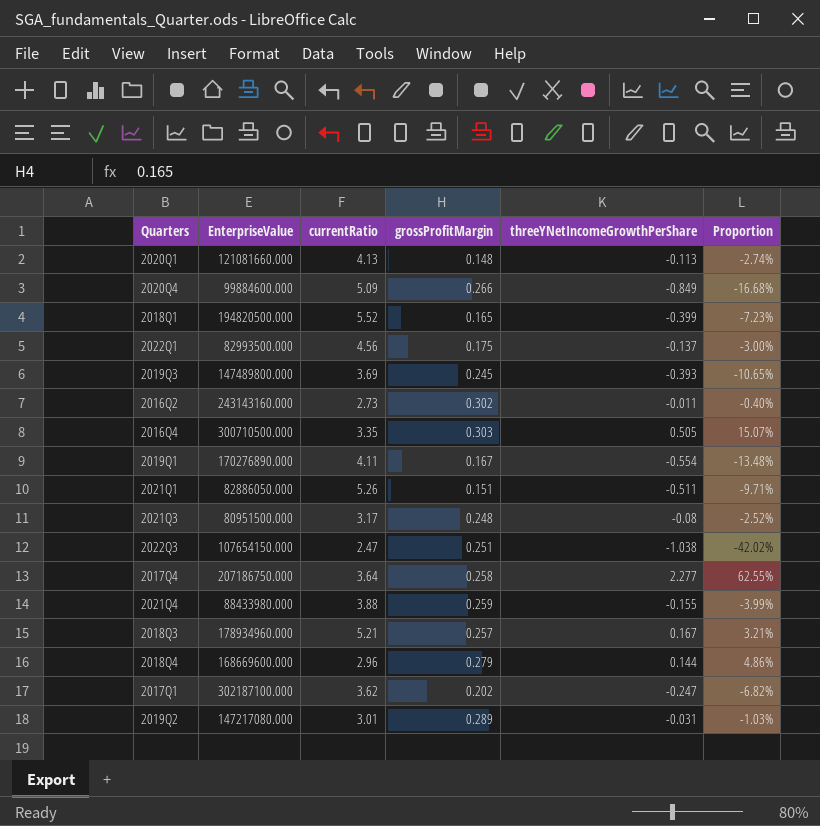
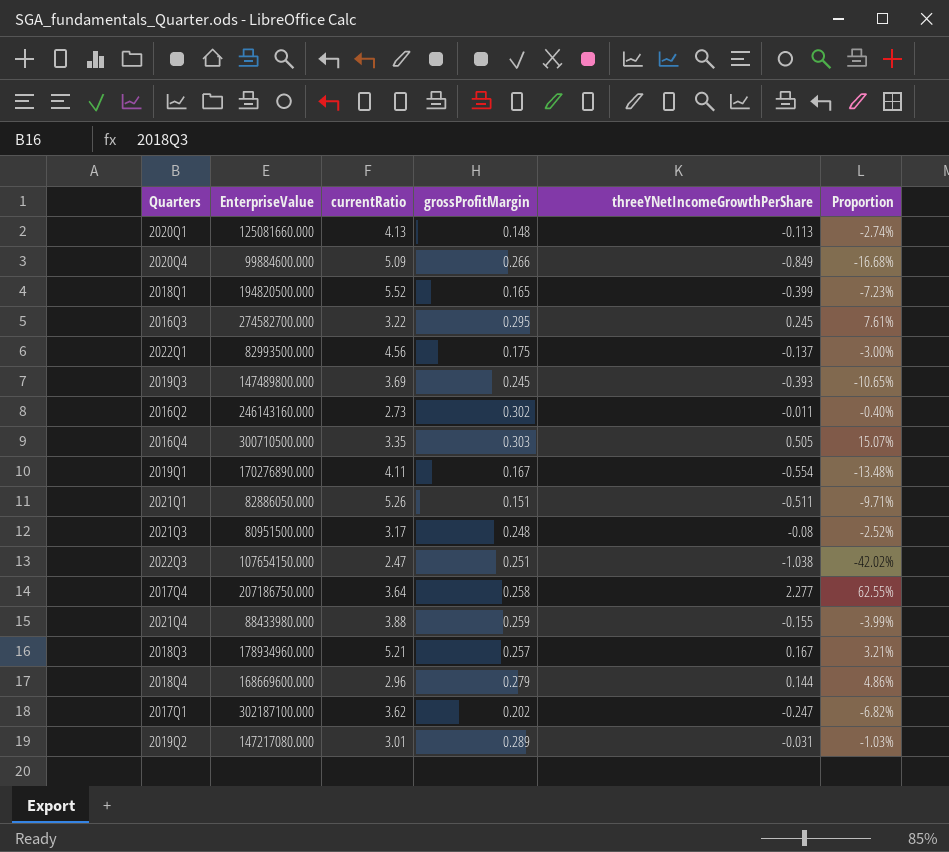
2020Q1 | EnterpriseValue: 121081660.000 -> 125081660.000
row 2016Q3: none -> 274582700.000 | 3.22 | 0.295 | 0.245 | 7.61%
2016Q2 | EnterpriseValue: 243143160.000 -> 246143160.000

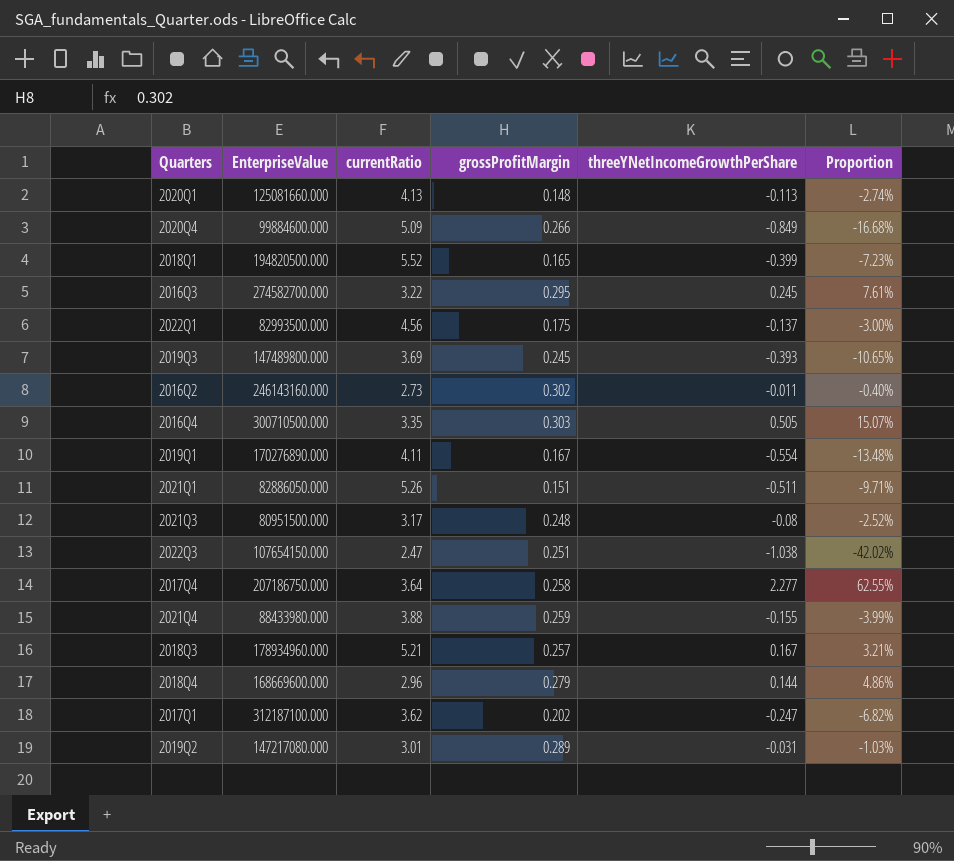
2017Q1 | EnterpriseValue: 302187100.000 -> 312187100.000

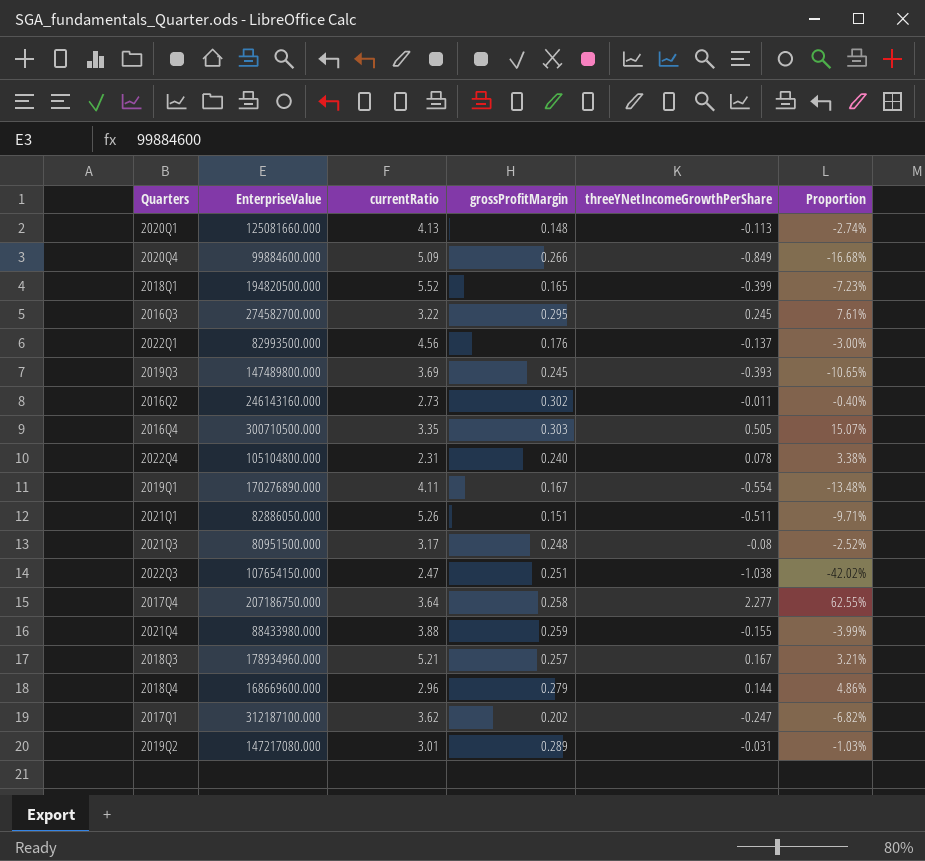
2022Q1 | grossProfitMargin: 0.175 -> 0.176
row 2022Q4: none -> 105104800.000 | 2.31 | 0.240 | 0.078 | 3.38%

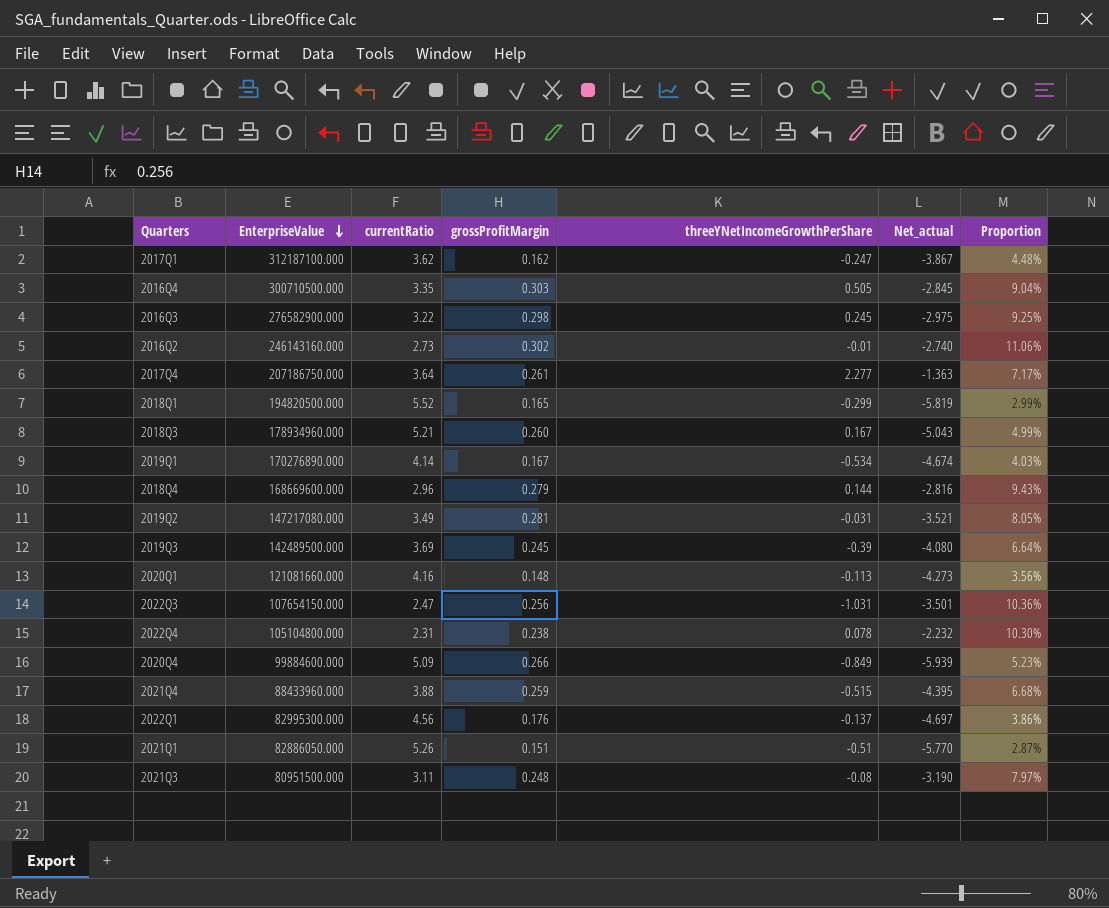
row order: none -> EnterpriseValue descending
column Net_actual | formula: none -> [threeYNetIncomeGrowthPerShare] - [currentRatio]
column Proportion | formula: [threeYNetIncomeGrowthPerShare] / [currentRatio] -> [grossProfitMargin] / [currentRatio]
2017Q1 | grossProfitMargin: 0.202 -> 0.162
2016Q3 | EnterpriseValue: 274582700.000 -> 276582900.000
2016Q3 | grossProfitMargin: 0.295 -> 0.298
2016Q2 | threeYNetIncomeGrowthPerShare: -0.011 -> -0.01
2017Q4 | grossProfitMargin: 0.258 -> 0.261
2018Q1 | threeYNetIncomeGrowthPerShare: -0.399 -> -0.299
2018Q3 | grossProfitMargin: 0.257 -> 0.260
2019Q1 | currentRatio: 4.11 -> 4.14
2019Q1 | threeYNetIncomeGrowthPerShare: -0.554 -> -0.534
2019Q2 | currentRatio: 3.01 -> 3.49
2019Q2 | grossProfitMargin: 0.289 -> 0.281
2019Q3 | EnterpriseValue: 147489800.000 -> 142489500.000
2019Q3 | threeYNetIncomeGrowthPerShare: -0.393 -> -0.39
2020Q1 | EnterpriseValue: 125081660.000 -> 121081660.000
2020Q1 | currentRatio: 4.13 -> 4.16
2022Q3 | grossProfitMargin: 0.251 -> 0.256
2022Q3 | threeYNetIncomeGrowthPerShare: -1.038 -> -1.031
2022Q4 | grossProfitMargin: 0.240 -> 0.238
2021Q4 | EnterpriseValue: 88433980.000 -> 88433960.000
2021Q4 | threeYNetIncomeGrowthPerShare: -0.155 -> -0.515
2022Q1 | EnterpriseValue: 82993500.000 -> 82995300.000
2021Q1 | threeYNetIncomeGrowthPerShare: -0.511 -> -0.51
2021Q3 | currentRatio: 3.17 -> 3.11

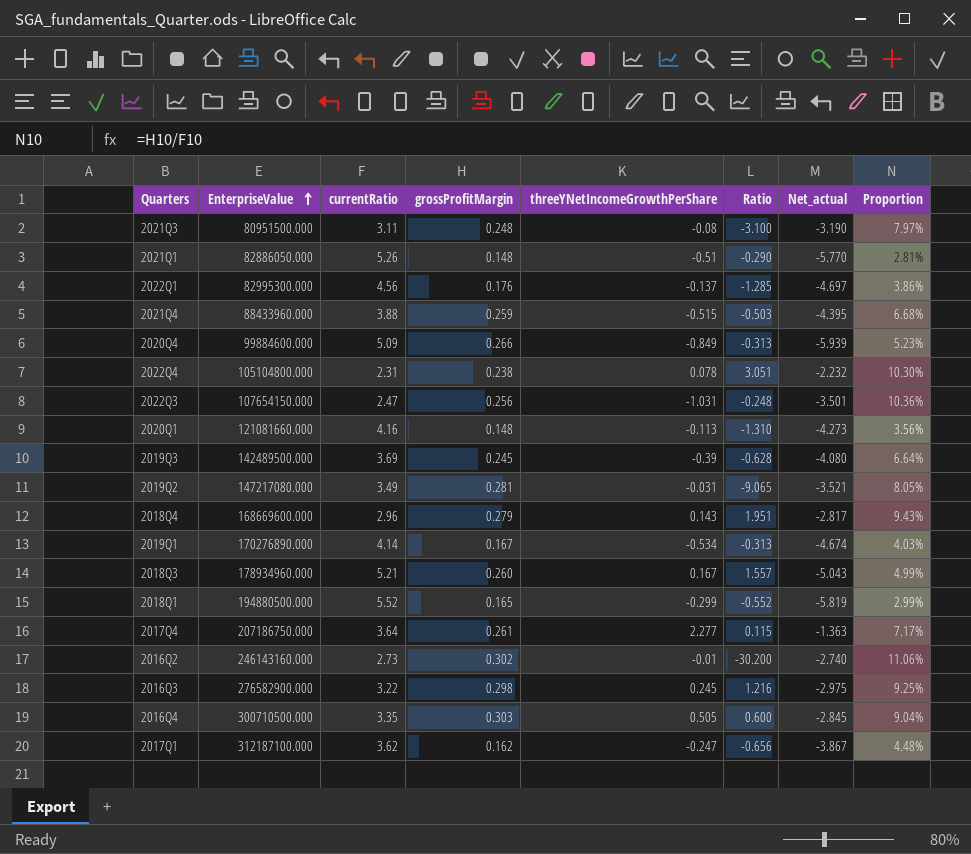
row order: EnterpriseValue descending -> EnterpriseValue ascending
column Ratio | formula: none -> [grossProfitMargin] / [threeYNetIncomeGrowthPerShare]
2021Q1 | grossProfitMargin: 0.151 -> 0.148
2021Q1 | Proportion: 2.87% -> 2.81%
2018Q4 | threeYNetIncomeGrowthPerShare: 0.144 -> 0.143
2018Q4 | Net_actual: -2.816 -> -2.817
2018Q1 | EnterpriseValue: 194820500.000 -> 194880500.000

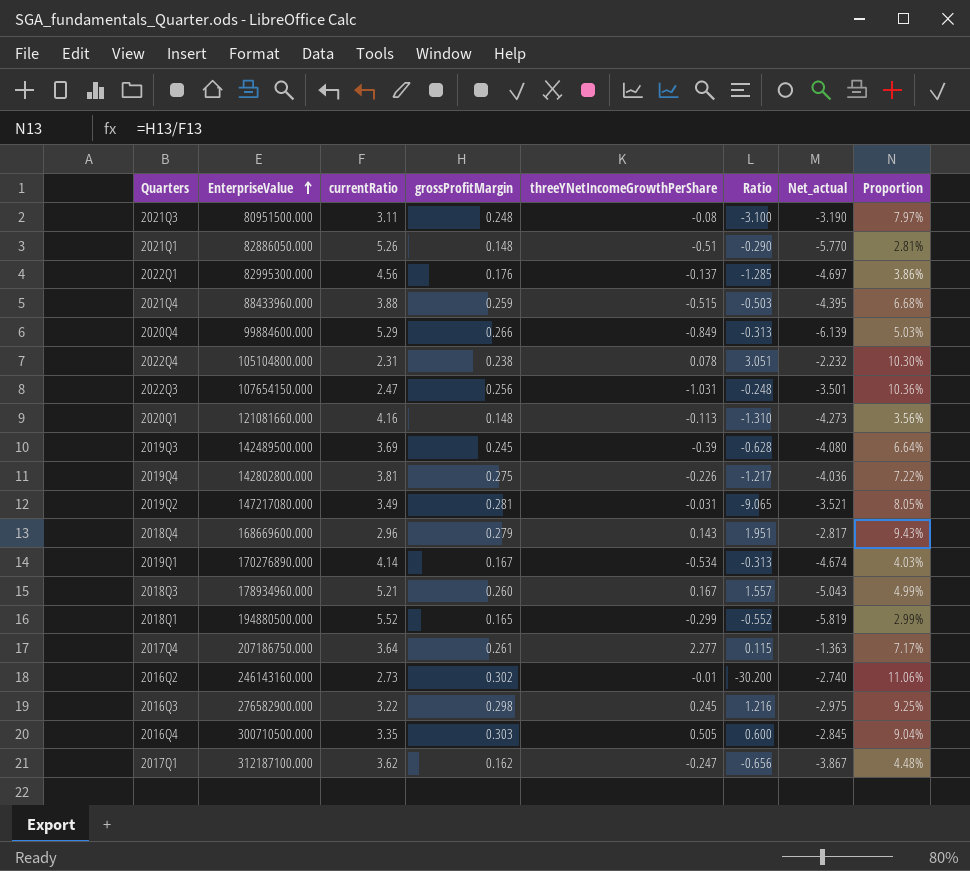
2020Q4 | currentRatio: 5.09 -> 5.29
2020Q4 | Net_actual: -5.939 -> -6.139
2020Q4 | Proportion: 5.23% -> 5.03%
row 2019Q4: none -> 142802800.000 | 3.81 | 0.275 | -0.226 | -1.217 | -4.036 | 7.22%

